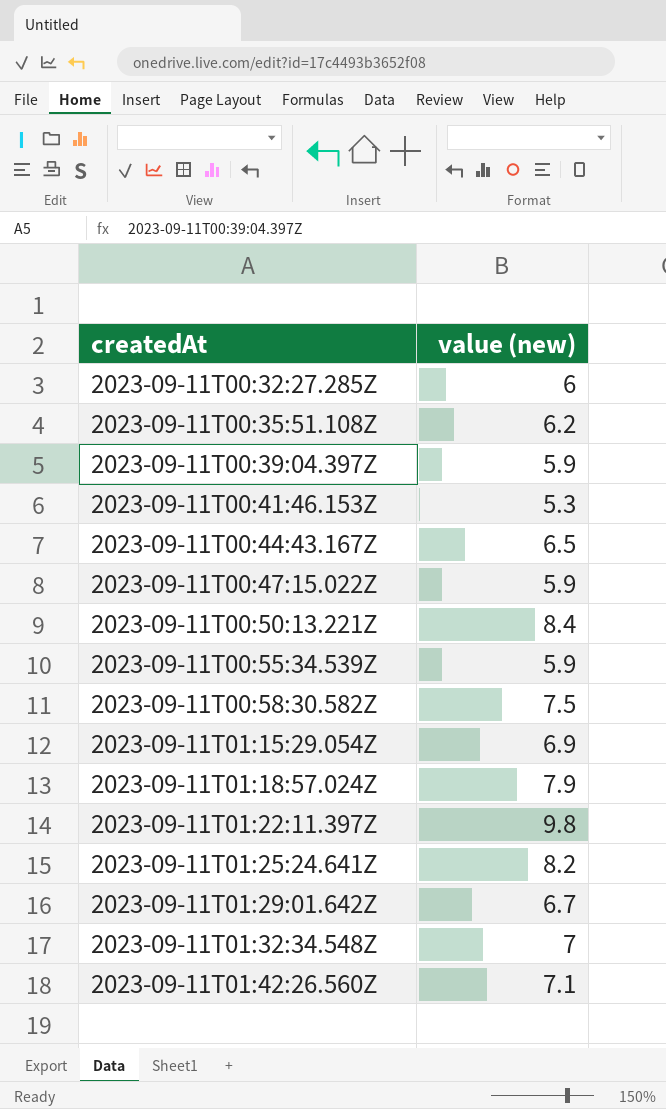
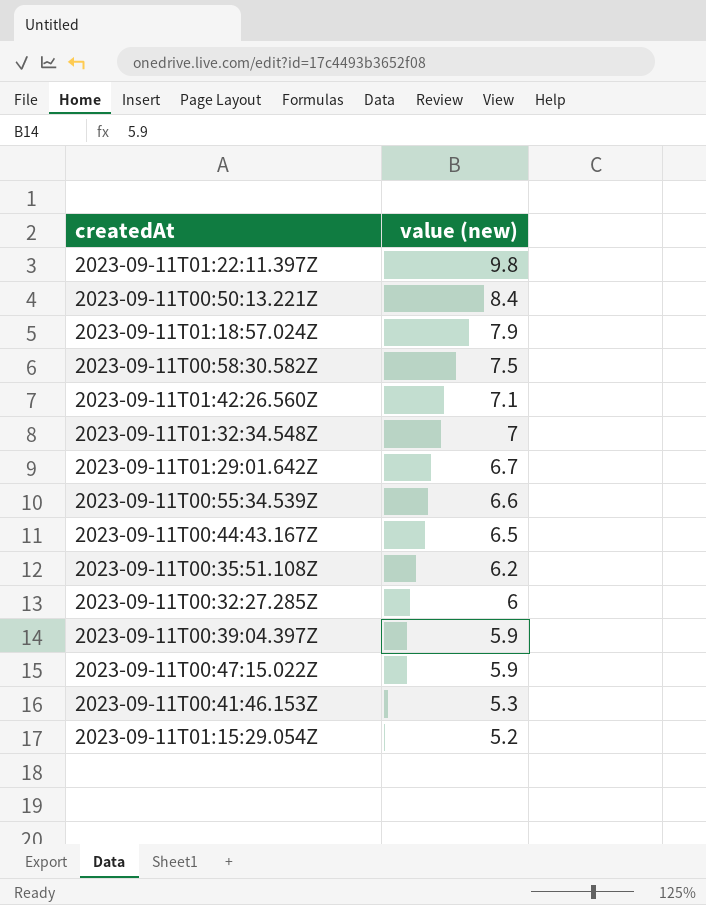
row order: createdAt ascending -> value (new) descending
row 2023-09-11T01:25:24.641Z: 8.2 -> none
2023-09-11T00:55:34.539Z | value (new): 5.9 -> 6.6
2023-09-11T01:15:29.054Z | value (new): 6.9 -> 5.2

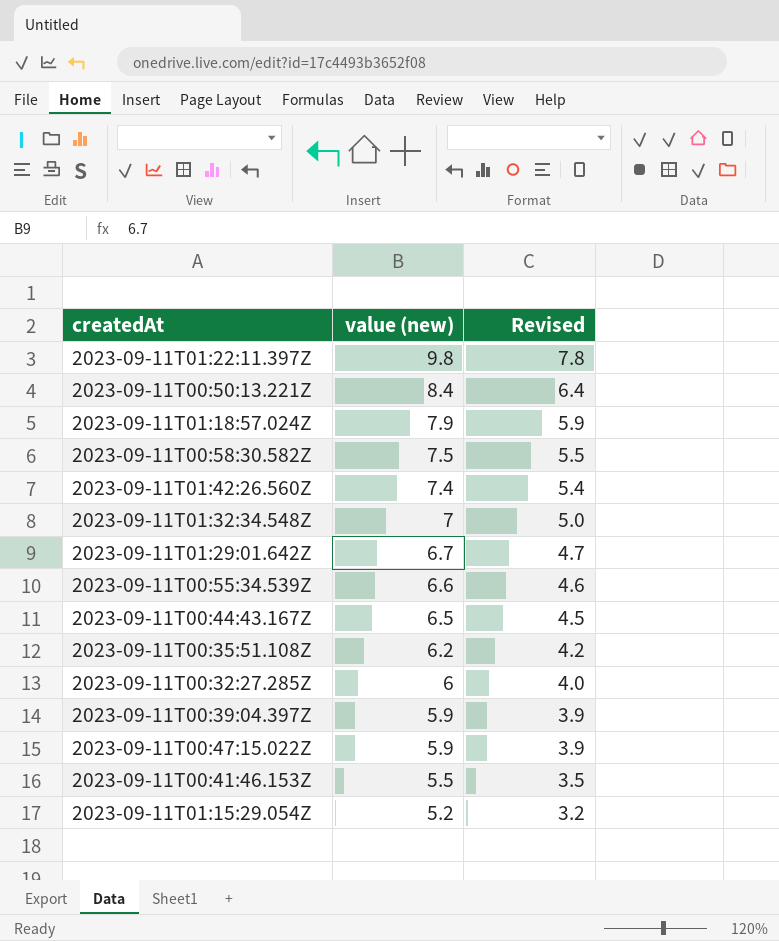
column Revised | formula: none -> [value (new)] - 2
2023-09-11T01:42:26.560Z | value (new): 7.1 -> 7.4
2023-09-11T00:41:46.153Z | value (new): 5.3 -> 5.5

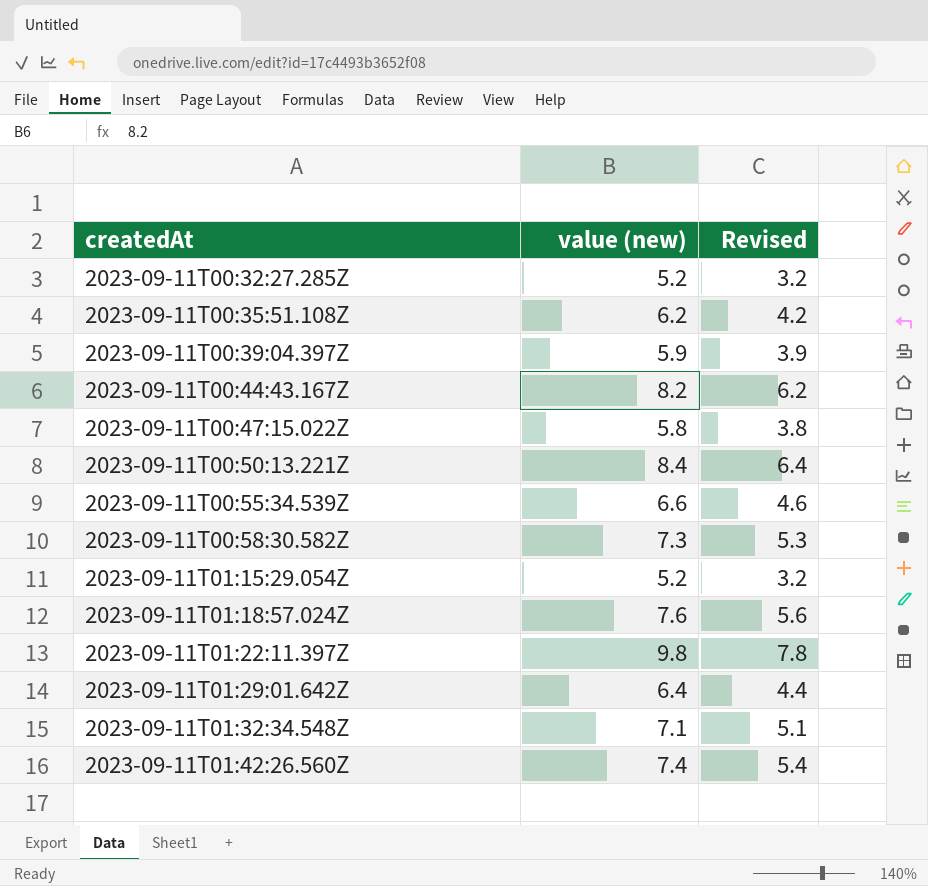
row order: value (new) descending -> createdAt ascending
row 2023-09-11T00:41:46.153Z: 5.5 | 3.5 -> none
2023-09-11T00:32:27.285Z | value (new): 6 -> 5.2
2023-09-11T00:32:27.285Z | Revised: 4.0 -> 3.2
2023-09-11T00:44:43.167Z | value (new): 6.5 -> 8.2
2023-09-11T00:44:43.167Z | Revised: 4.5 -> 6.2
2023-09-11T00:47:15.022Z | value (new): 5.9 -> 5.8
2023-09-11T00:47:15.022Z | Revised: 3.9 -> 3.8
2023-09-11T00:58:30.582Z | value (new): 7.5 -> 7.3
2023-09-11T00:58:30.582Z | Revised: 5.5 -> 5.3
2023-09-11T01:18:57.024Z | value (new): 7.9 -> 7.6
2023-09-11T01:18:57.024Z | Revised: 5.9 -> 5.6
2023-09-11T01:29:01.642Z | value (new): 6.7 -> 6.4
2023-09-11T01:29:01.642Z | Revised: 4.7 -> 4.4
2023-09-11T01:32:34.548Z | value (new): 7 -> 7.1
2023-09-11T01:32:34.548Z | Revised: 5.0 -> 5.1

